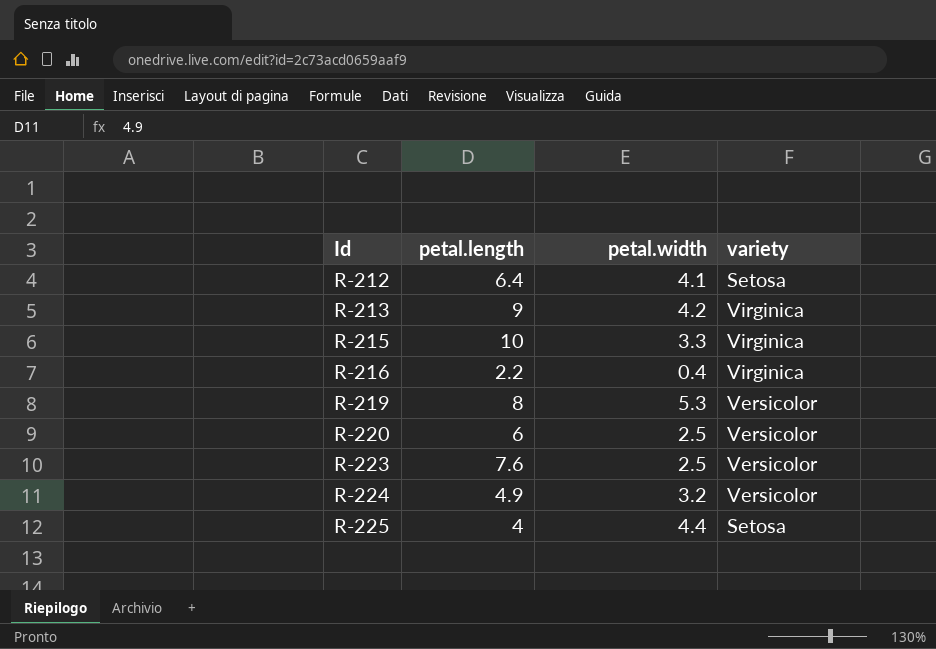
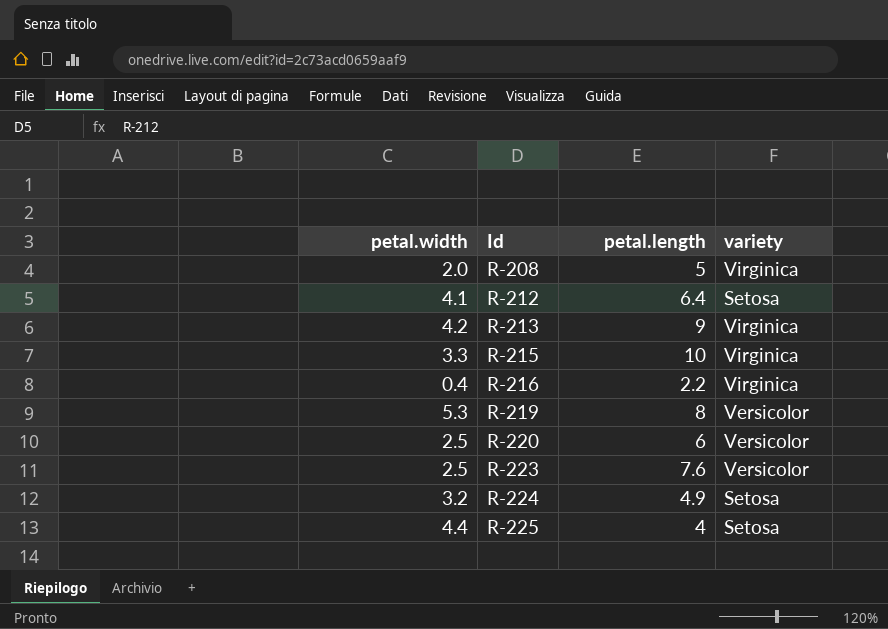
column petal.width | position: 3 -> 1
row R-208: none -> 2.0 | 5 | Virginica
R-224 | variety: Versicolor -> Setosa

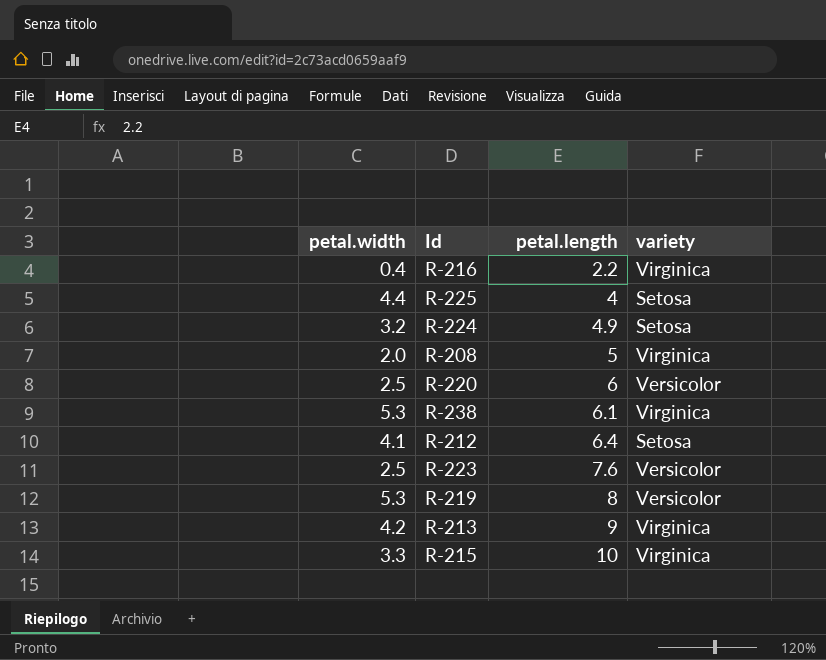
row order: Id ascending -> petal.length ascending
row R-238: none -> 5.3 | 6.1 | Virginica

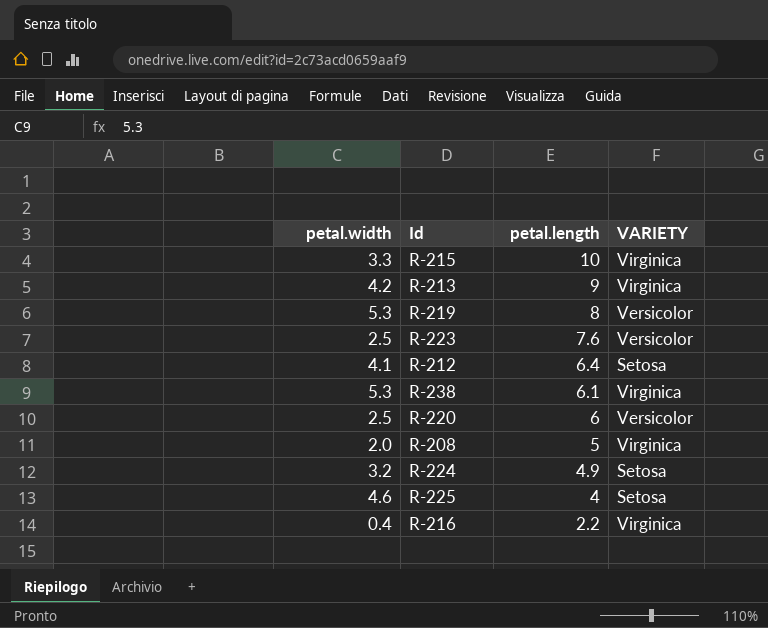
row order: petal.length ascending -> petal.length descending
column name: variety -> VARIETY
R-225 | petal.width: 4.4 -> 4.6

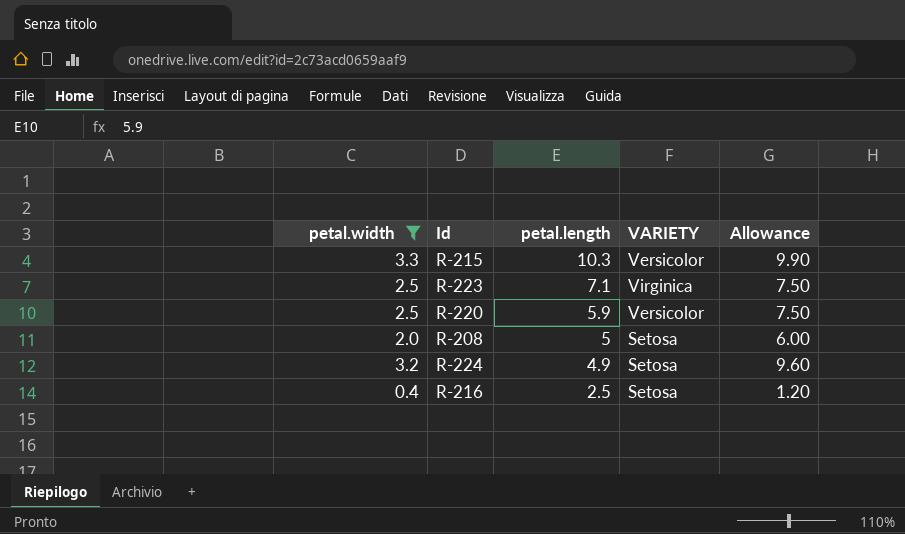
filter: none -> petal.width <= 3.3
column Allowance | formula: none -> [petal.width] * 3
R-215 | petal.length: 10 -> 10.3
R-215 | VARIETY: Virginica -> Versicolor
R-223 | petal.length: 7.6 -> 7.1
R-223 | VARIETY: Versicolor -> Virginica
R-220 | petal.length: 6 -> 5.9
R-208 | VARIETY: Virginica -> Setosa
R-216 | petal.length: 2.2 -> 2.5
R-216 | VARIETY: Virginica -> Setosa

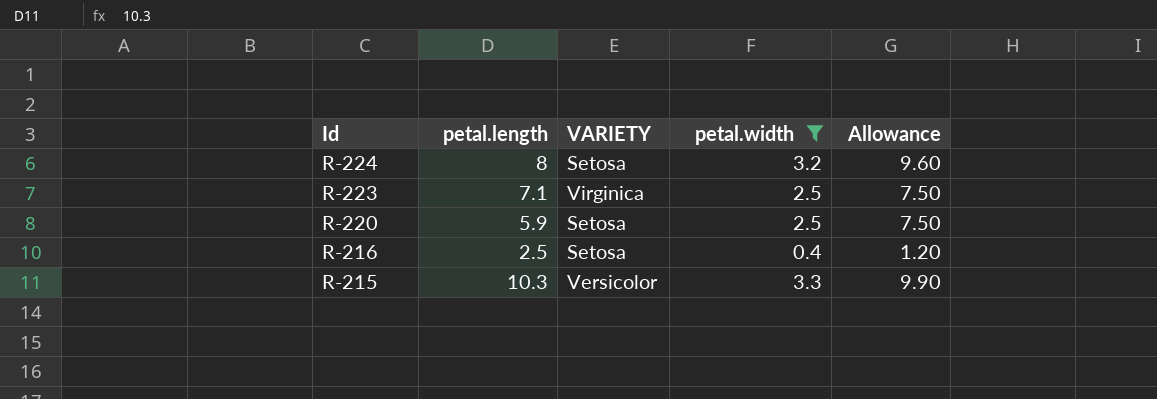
row order: petal.length descending -> Id descending
column petal.width | position: 1 -> 4
row R-208: 2.0 | 5 | Setosa | 6.00 -> none
R-224 | petal.length: 4.9 -> 8
R-220 | VARIETY: Versicolor -> Setosa

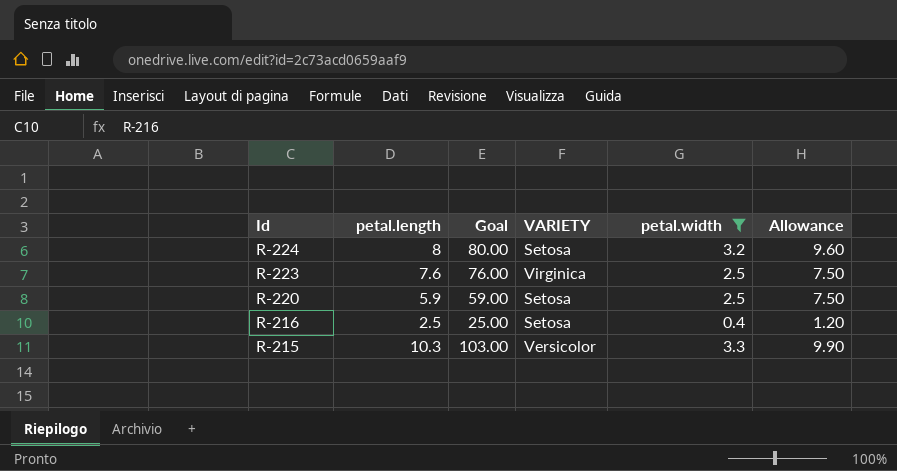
column Goal | formula: none -> [petal.length] * 10
R-223 | petal.length: 7.1 -> 7.6

